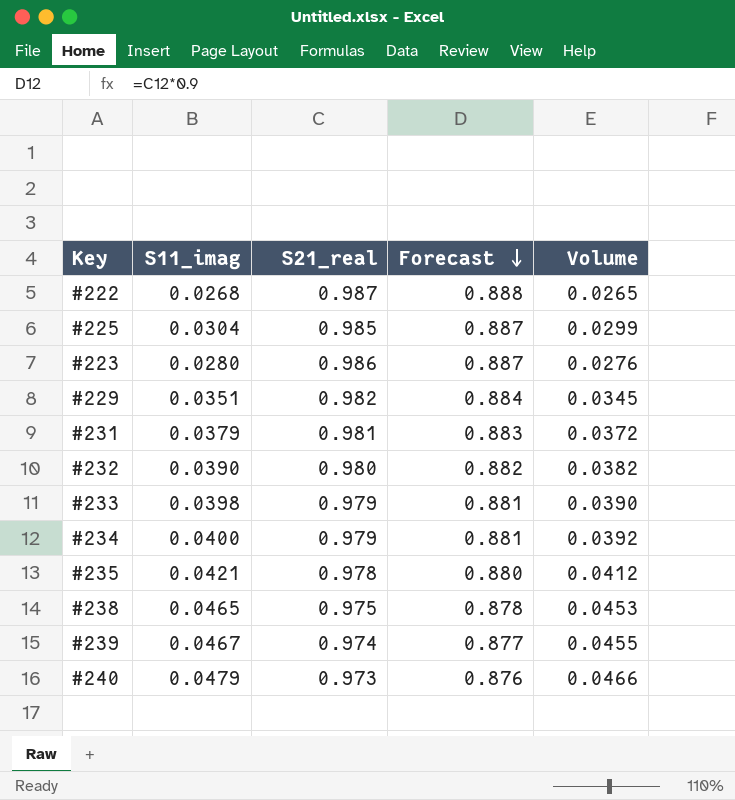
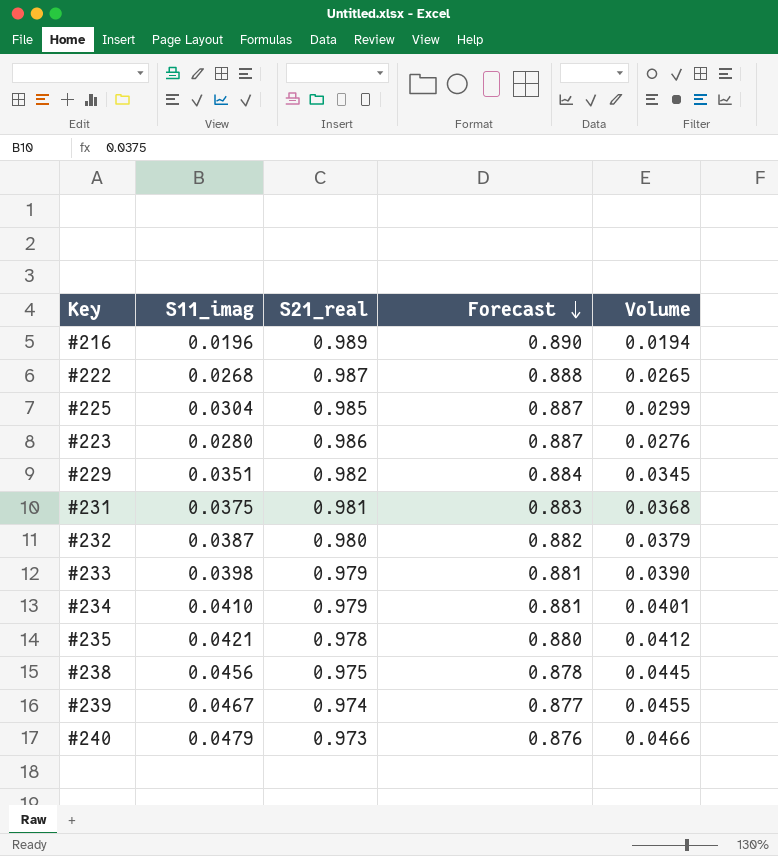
row #216: none -> 0.0196 | 0.989 | 0.890 | 0.0194
#231 | S11_imag: 0.0379 -> 0.0375
#231 | Volume: 0.0372 -> 0.0368
#232 | S11_imag: 0.0390 -> 0.0387
#232 | Volume: 0.0382 -> 0.0379
#234 | S11_imag: 0.0400 -> 0.0410
#234 | Volume: 0.0392 -> 0.0401
#238 | S11_imag: 0.0465 -> 0.0456
#238 | Volume: 0.0453 -> 0.0445

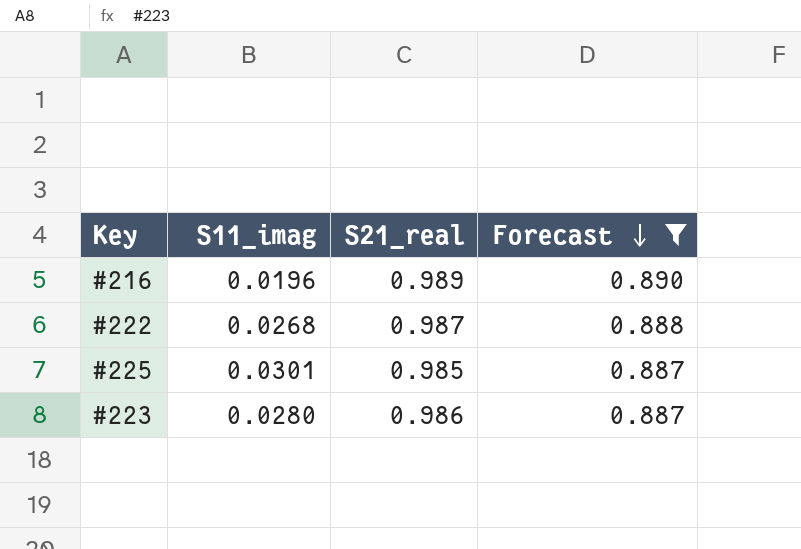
filter: none -> Forecast >= 0.887
column Volume | formula: [S11_imag] * [S21_real] -> none
#225 | S11_imag: 0.0304 -> 0.0301

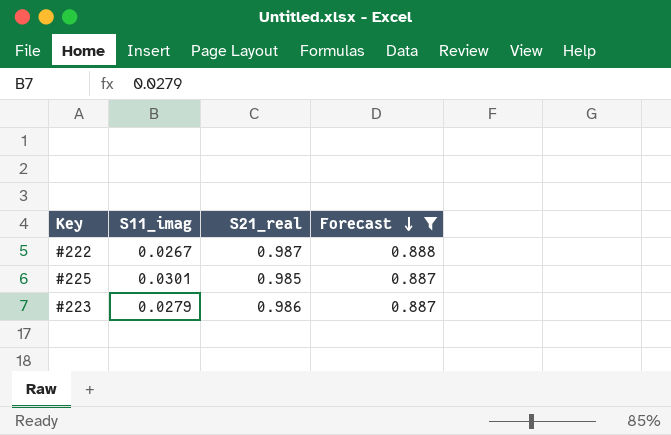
row #216: 0.0196 | 0.989 | 0.890 -> none
#222 | S11_imag: 0.0268 -> 0.0267
#223 | S11_imag: 0.0280 -> 0.0279

